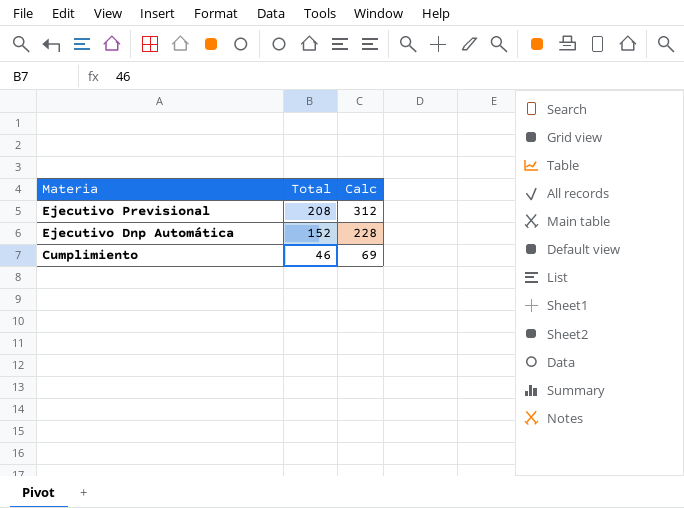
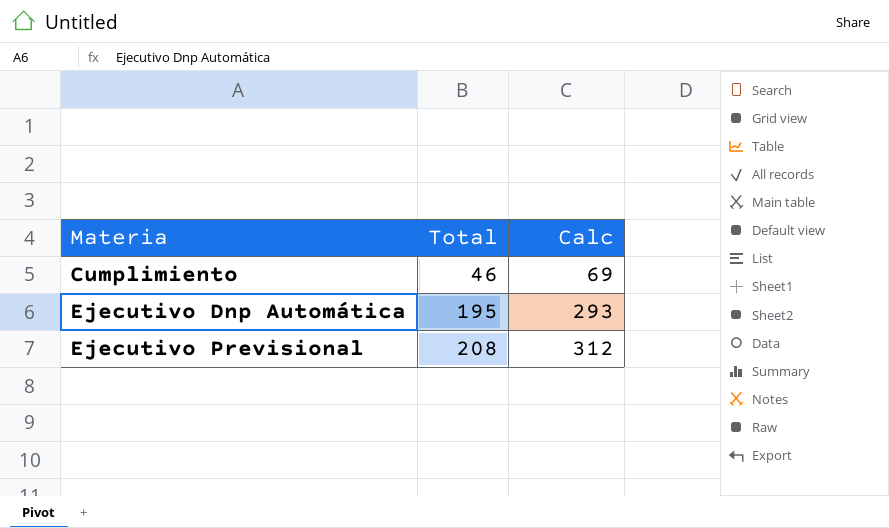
row order: Materia descending -> Materia ascending
Ejecutivo Dnp Automática | Total: 152 -> 195
Ejecutivo Dnp Automática | Calc: 228 -> 293

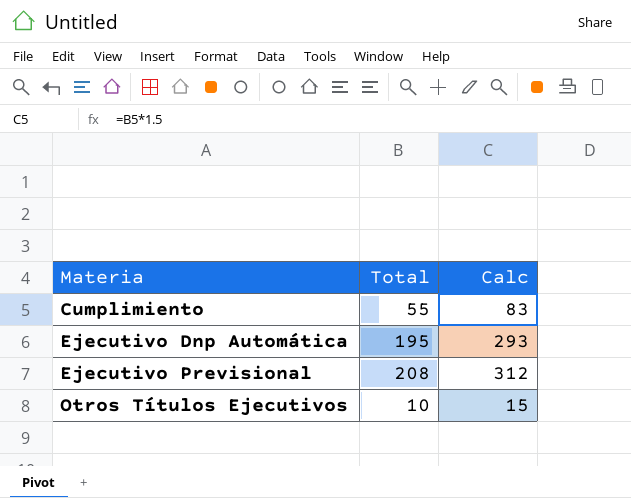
Cumplimiento | Total: 46 -> 55
Cumplimiento | Calc: 69 -> 83
row Otros Títulos Ejecutivos: none -> 10 | 15

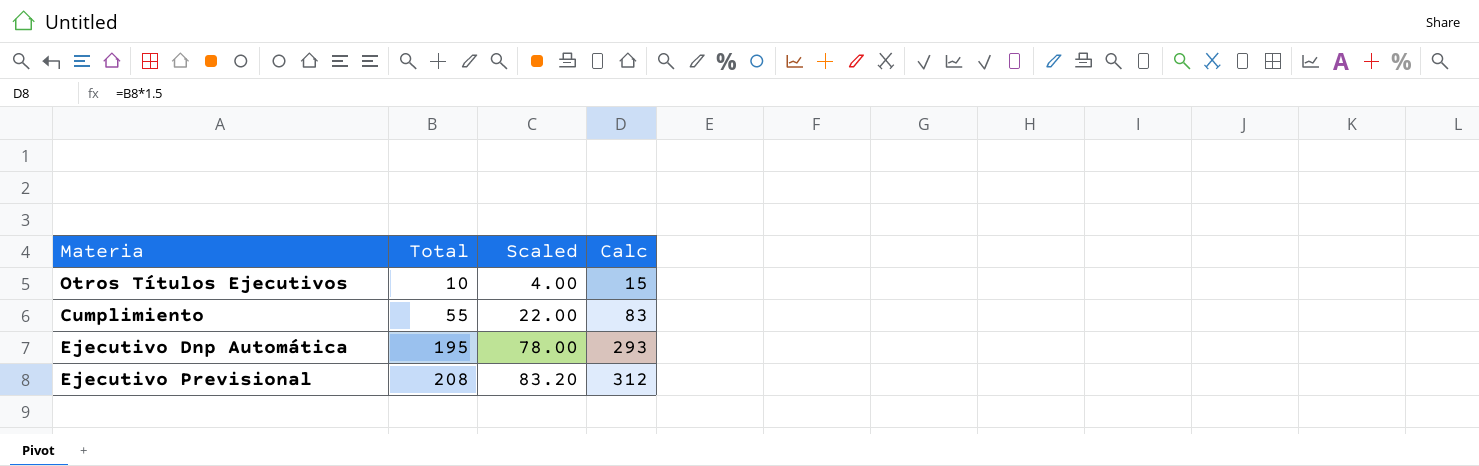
row order: Materia ascending -> Total ascending
column Scaled | formula: none -> [Total] * 0.4

